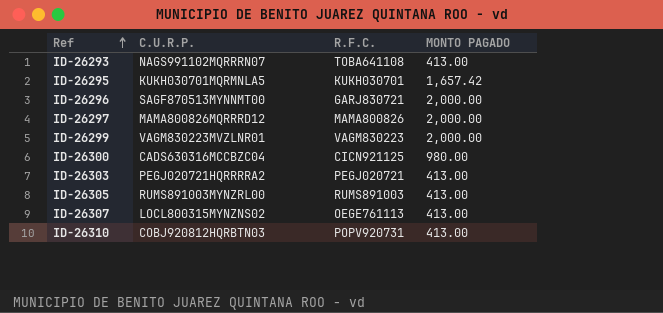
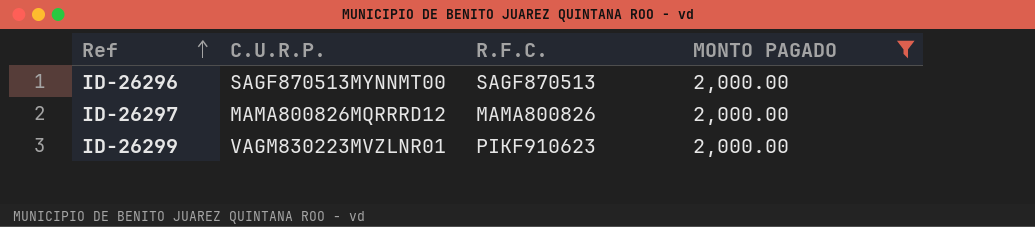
filter: none -> MONTO PAGADO = 2,000.00
ID-26296 | R.F.C.: GARJ830721 -> SAGF870513
ID-26299 | R.F.C.: VAGM830223 -> PIKF910623

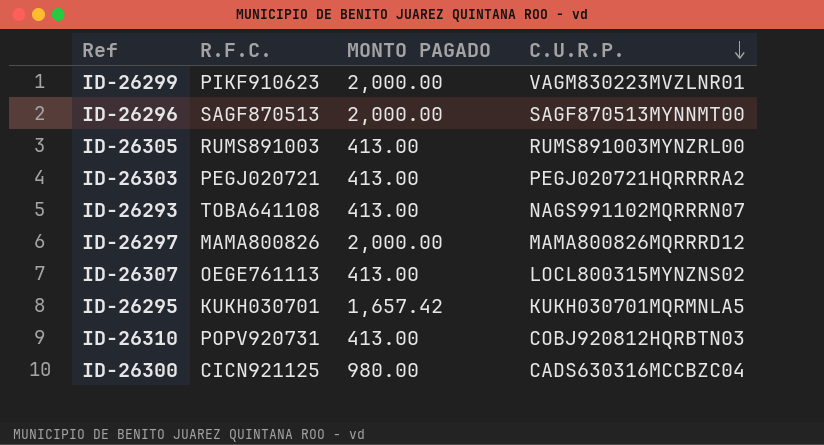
filter: MONTO PAGADO = 2,000.00 -> none
row order: Ref ascending -> C.U.R.P. descending
column C.U.R.P. | position: 2 -> 4

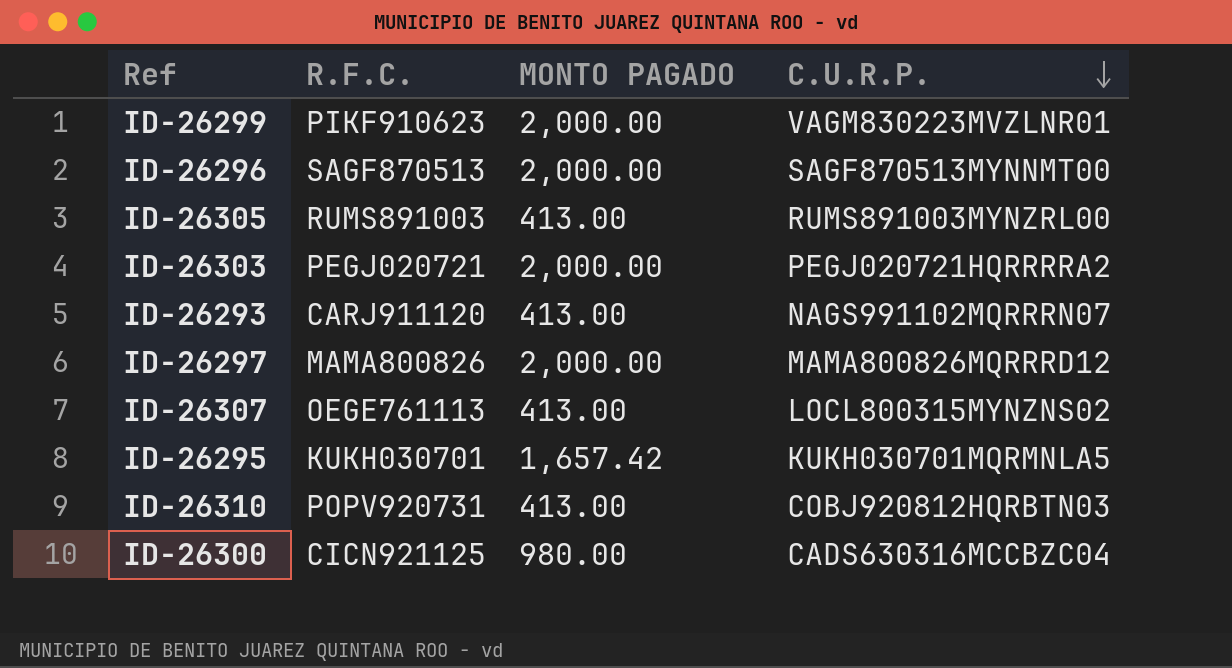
ID-26303 | MONTO PAGADO: 413.00 -> 2,000.00
ID-26293 | R.F.C.: TOBA641108 -> CARJ911120

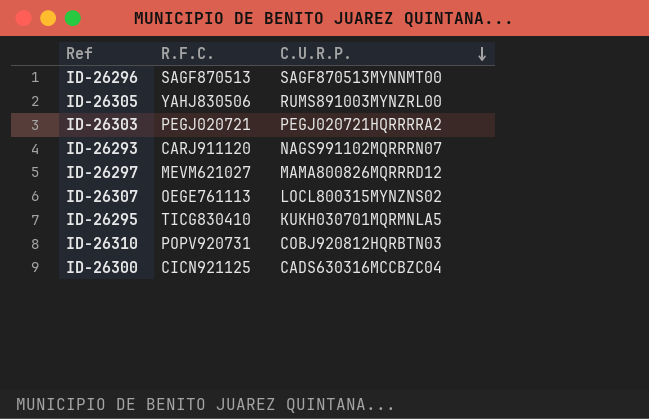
column MONTO PAGADO | position: 3 -> none
row ID-26299: PIKF910623 | 2,000.00 | VAGM830223MVZLNR01 -> none
ID-26305 | R.F.C.: RUMS891003 -> YAHJ830506
ID-26297 | R.F.C.: MAMA800826 -> MEVM621027
ID-26295 | R.F.C.: KUKH030701 -> TICG830410

